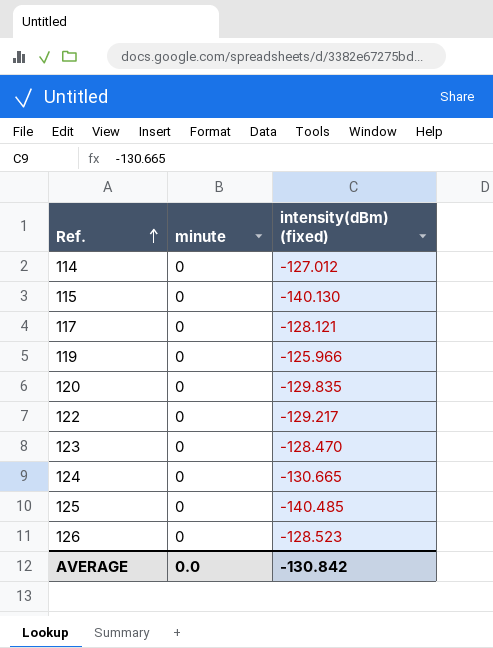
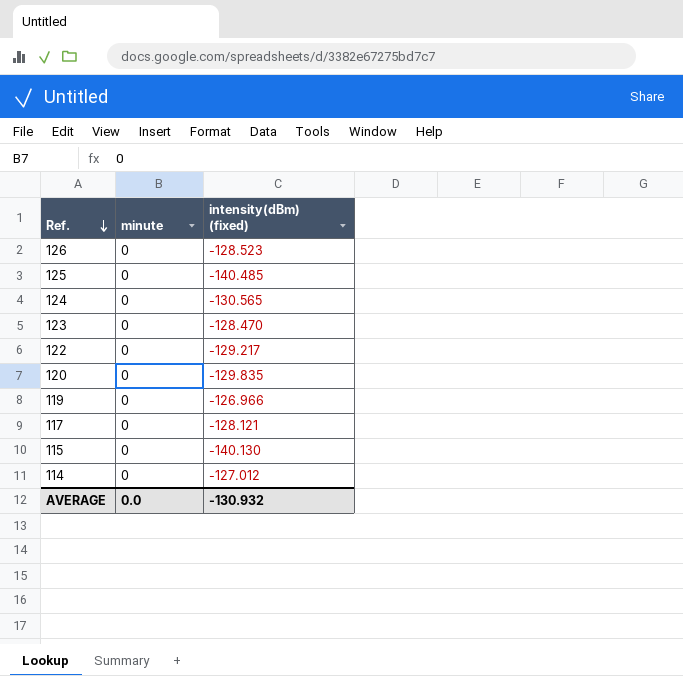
row order: Ref. ascending -> Ref. descending
124 | intensity(dBm) (fixed): -130.665 -> -130.565
119 | intensity(dBm) (fixed): -125.966 -> -126.966
AVERAGE | intensity(dBm) (fixed): -130.842 -> -130.932

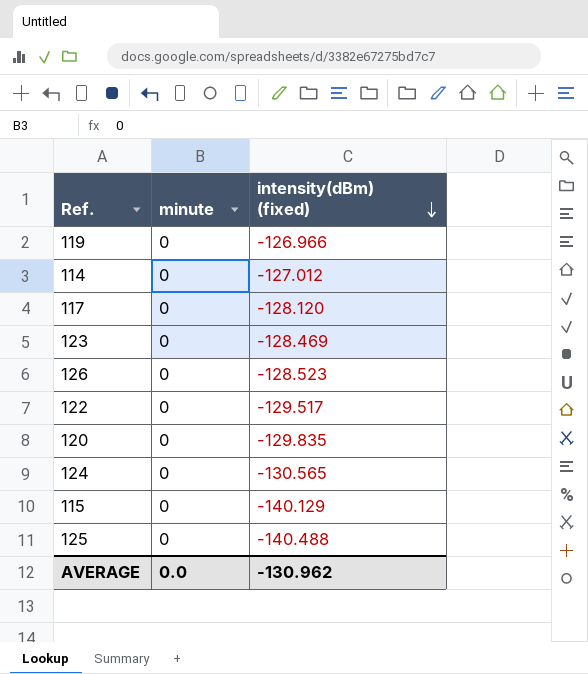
row order: Ref. descending -> intensity(dBm) (fixed) descending
117 | intensity(dBm) (fixed): -128.121 -> -128.120
123 | intensity(dBm) (fixed): -128.470 -> -128.469
122 | intensity(dBm) (fixed): -129.217 -> -129.517
115 | intensity(dBm) (fixed): -140.130 -> -140.129
125 | intensity(dBm) (fixed): -140.485 -> -140.488
AVERAGE | intensity(dBm) (fixed): -130.932 -> -130.962

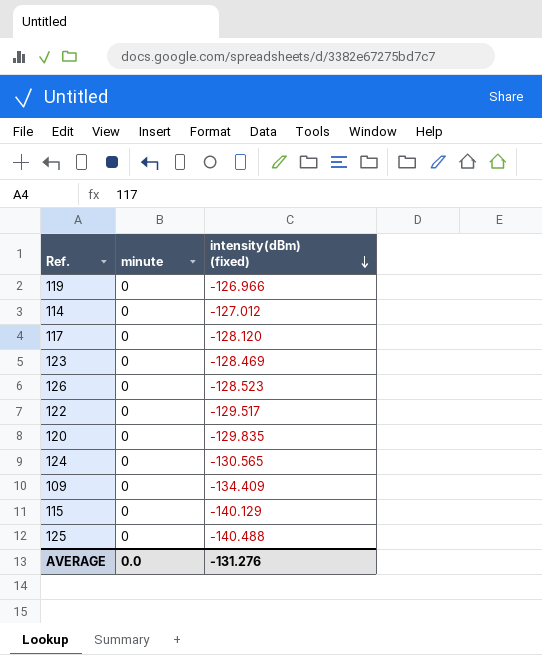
row 109: none -> 0 | -134.409
AVERAGE | intensity(dBm) (fixed): -130.962 -> -131.276

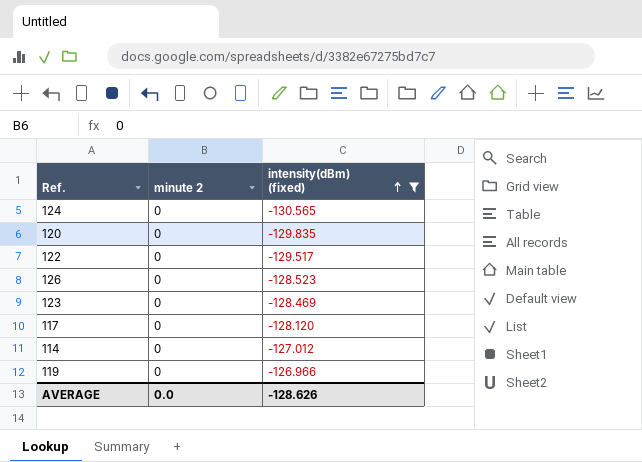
filter: none -> intensity(dBm) (fixed) >= -130.565
row order: intensity(dBm) (fixed) descending -> intensity(dBm) (fixed) ascending
column name: minute -> minute 2
AVERAGE | intensity(dBm) (fixed): -131.276 -> -128.626

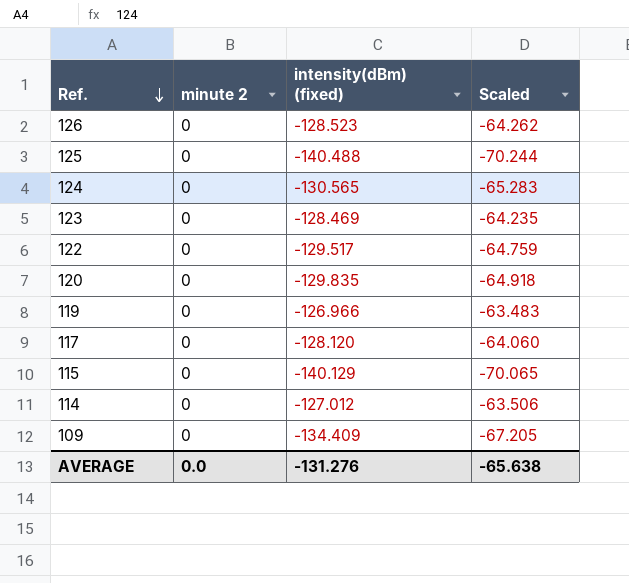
filter: intensity(dBm) (fixed) >= -130.565 -> none
row order: intensity(dBm) (fixed) ascending -> Ref. descending
column Scaled | formula: none -> [intensity(dBm) (fixed)] * 0.5
AVERAGE | intensity(dBm) (fixed): -128.626 -> -131.276

